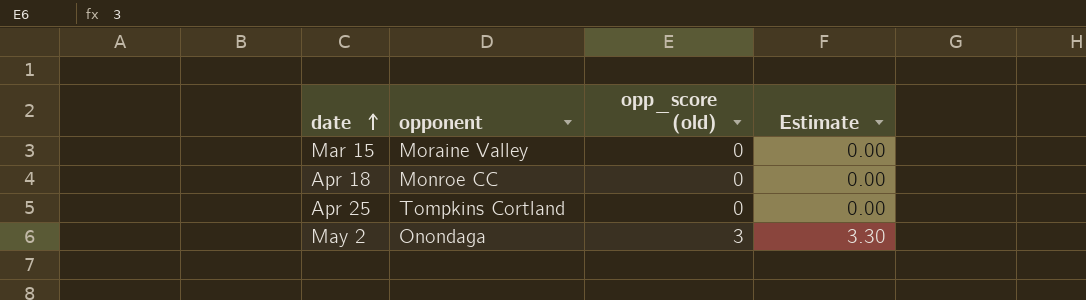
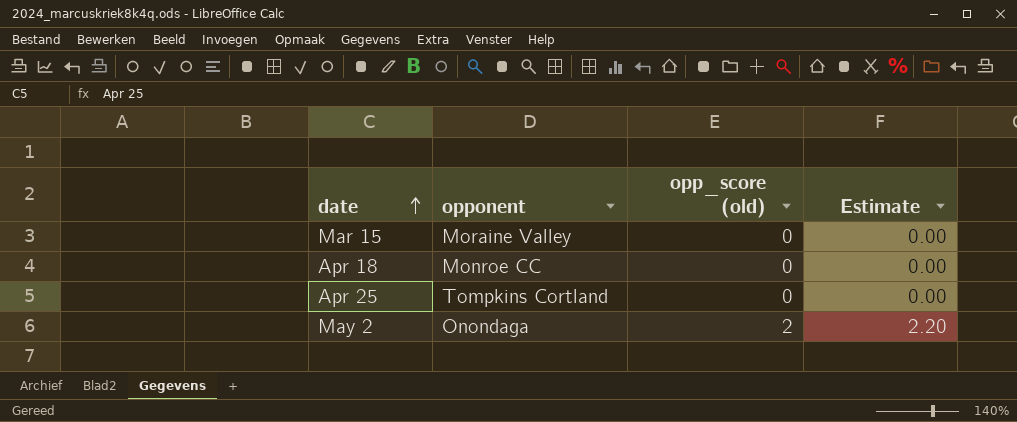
May 2 | opp_score (old): 3 -> 2
May 2 | Estimate: 3.30 -> 2.20

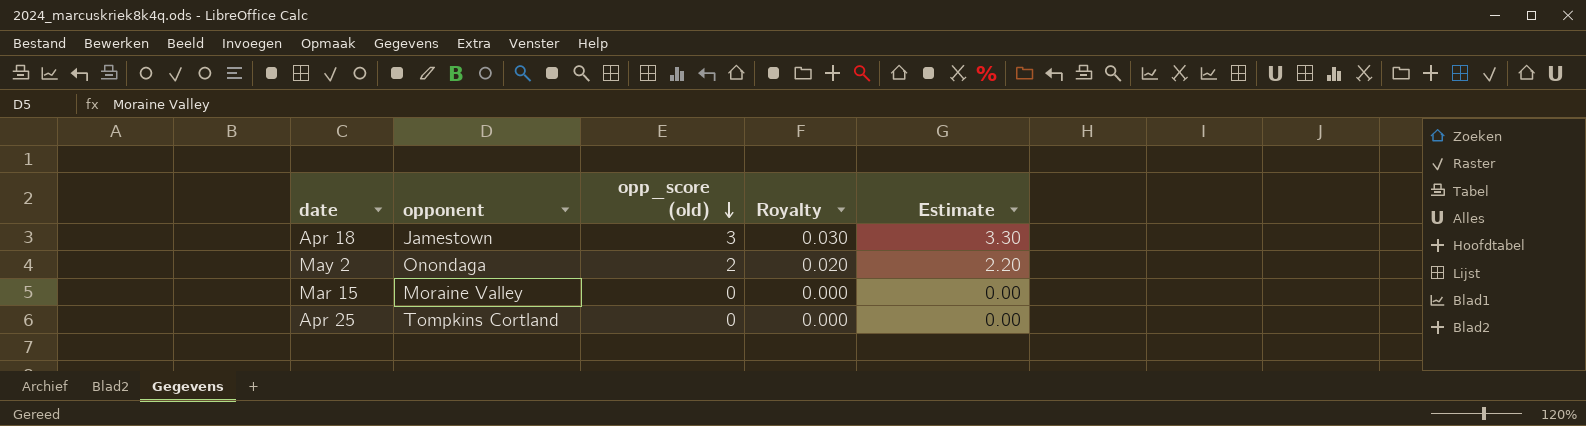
row order: date ascending -> opp_score (old) descending
column Royalty | formula: none -> [opp_score (old)] * 0.01
Apr 18 | opponent: Monroe CC -> Jamestown
Apr 18 | opp_score (old): 0 -> 3
Apr 18 | Estimate: 0.00 -> 3.30

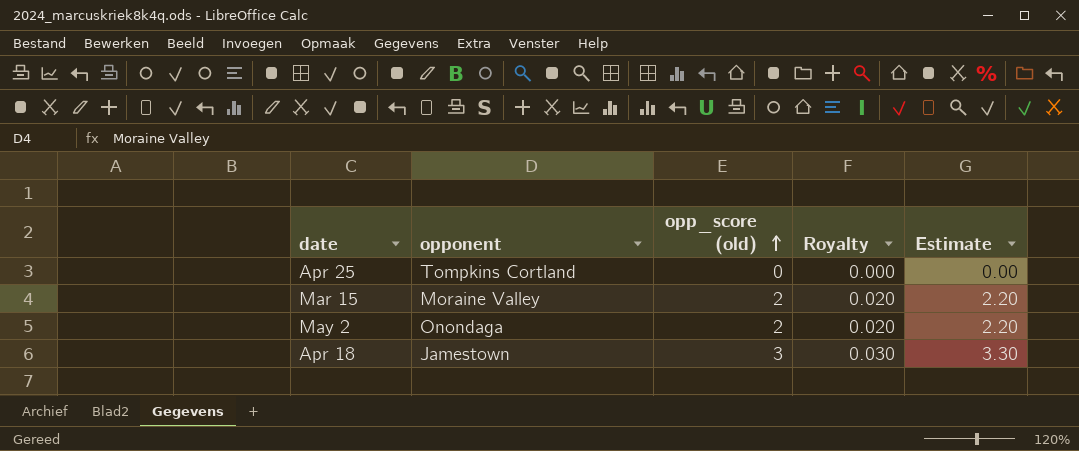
row order: opp_score (old) descending -> opp_score (old) ascending
Mar 15 | opp_score (old): 0 -> 2
Mar 15 | Royalty: 0.000 -> 0.020
Mar 15 | Estimate: 0.00 -> 2.20

